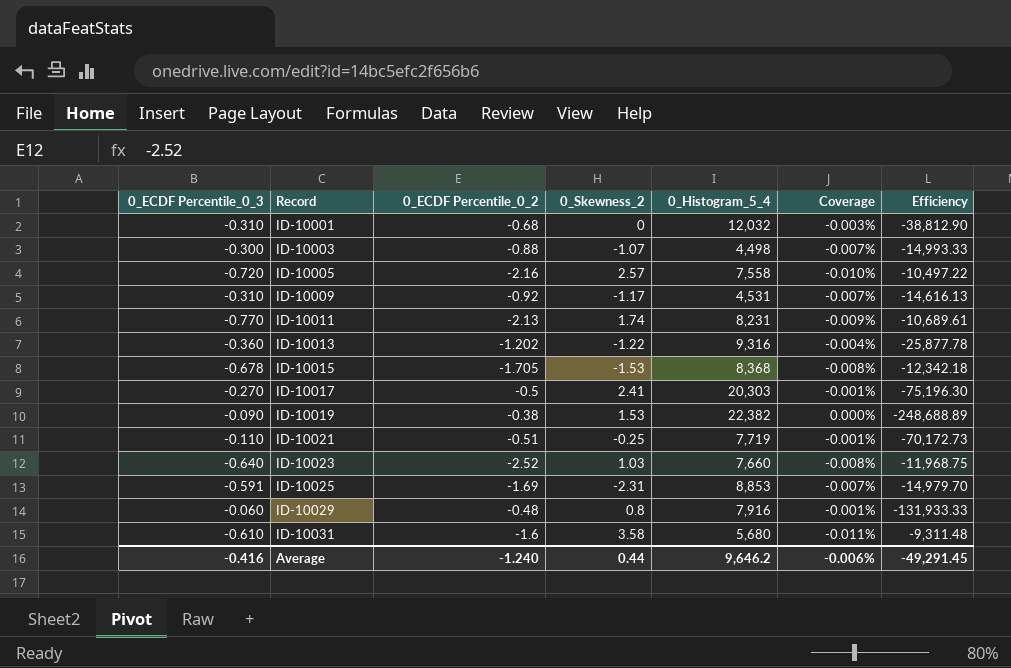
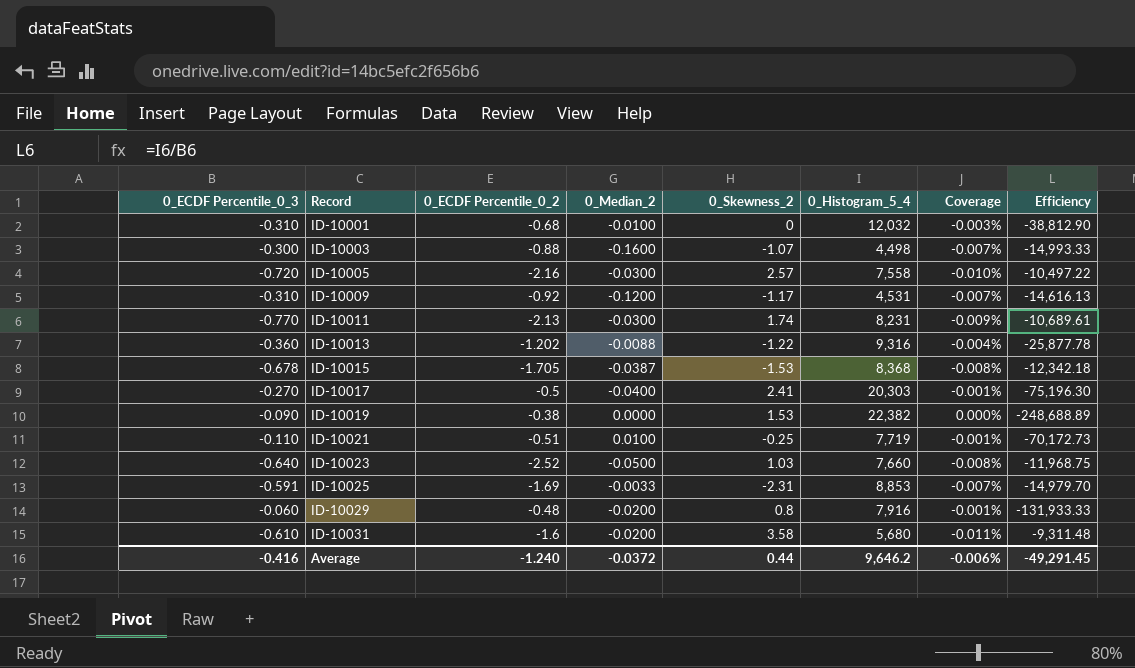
column 0_Median_2 | position: none -> 4

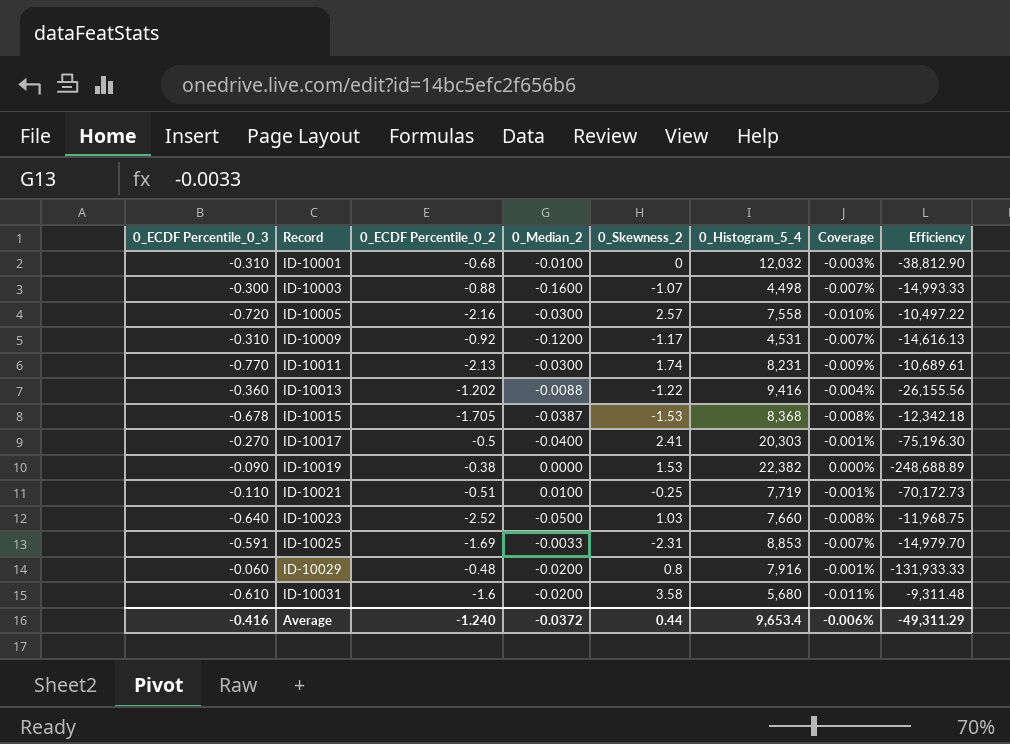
ID-10013 | 0_Histogram_5_4: 9,316 -> 9,416
ID-10013 | Efficiency: -25,877.78 -> -26,155.56
Average | 0_Histogram_5_4: 9,646.2 -> 9,653.4
Average | Efficiency: -49,291.45 -> -49,311.29

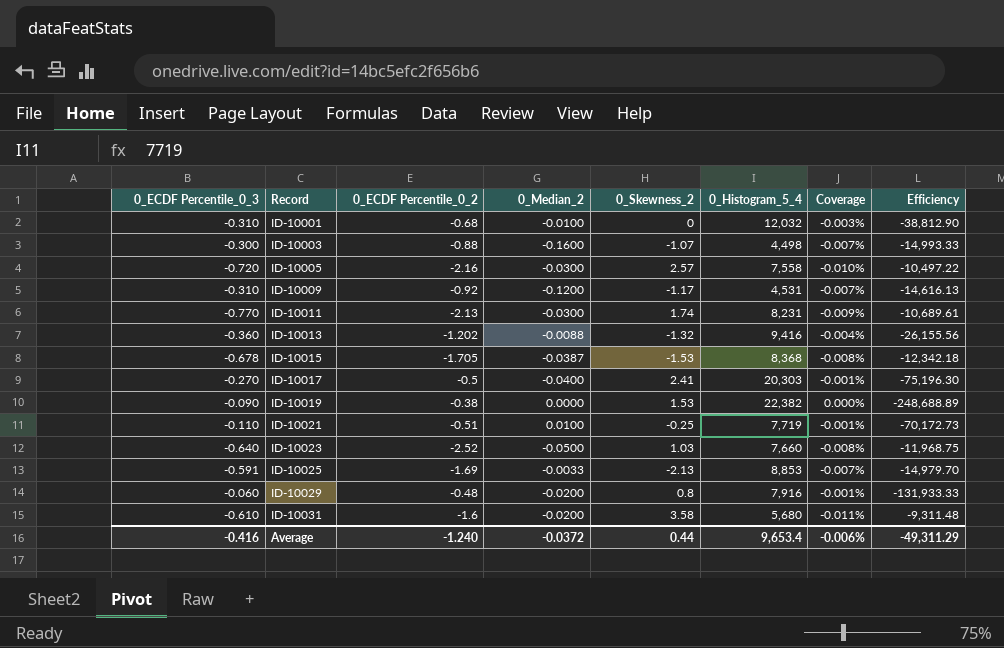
ID-10013 | 0_Skewness_2: -1.22 -> -1.32
ID-10025 | 0_Skewness_2: -2.31 -> -2.13

